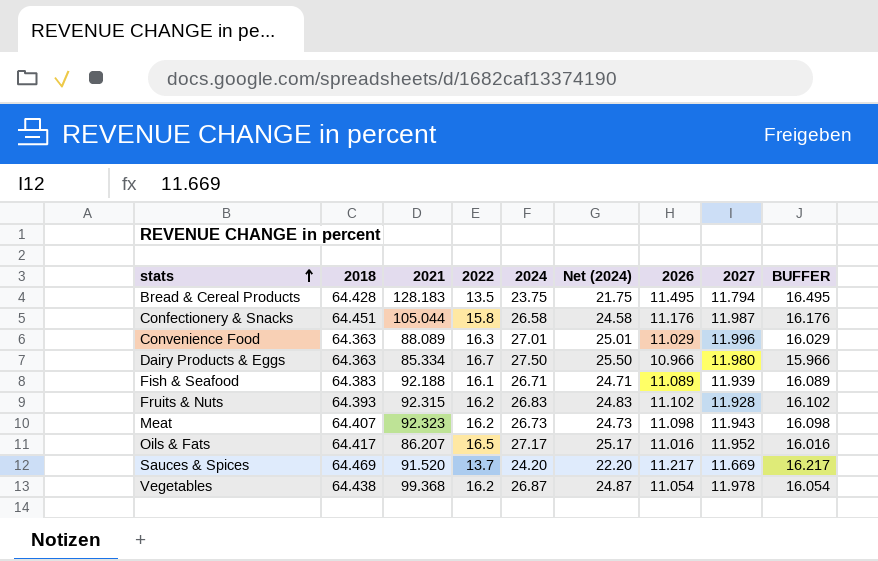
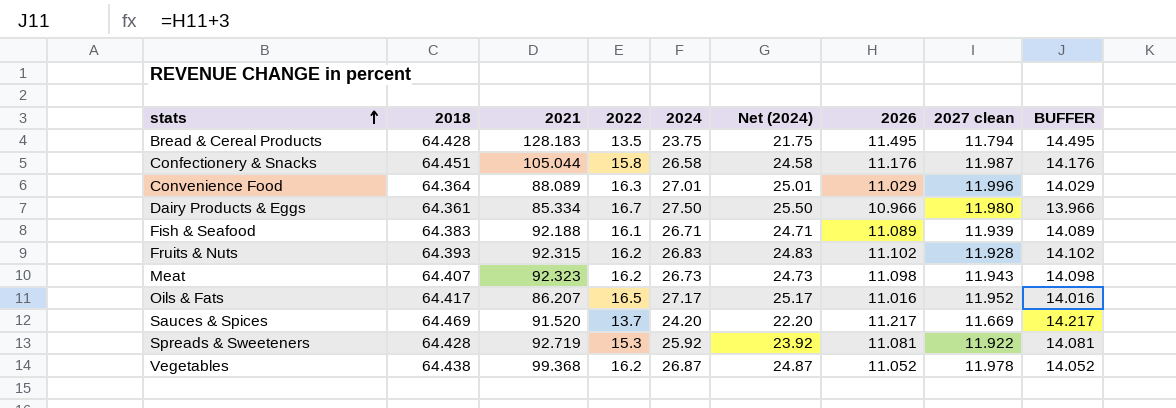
column name: 2027 -> 2027 clean
column BUFFER | formula: [2026] + 5 -> [2026] + 3
Convenience Food | 2018: 64.363 -> 64.364
Dairy Products & Eggs | 2018: 64.363 -> 64.361
row Spreads & Sweeteners: none -> 64.428 | 92.719 | 15.3 | 25.92 | 23.92 | 11.081 | 11.922 | 14.081
Vegetables | 2026: 11.054 -> 11.052

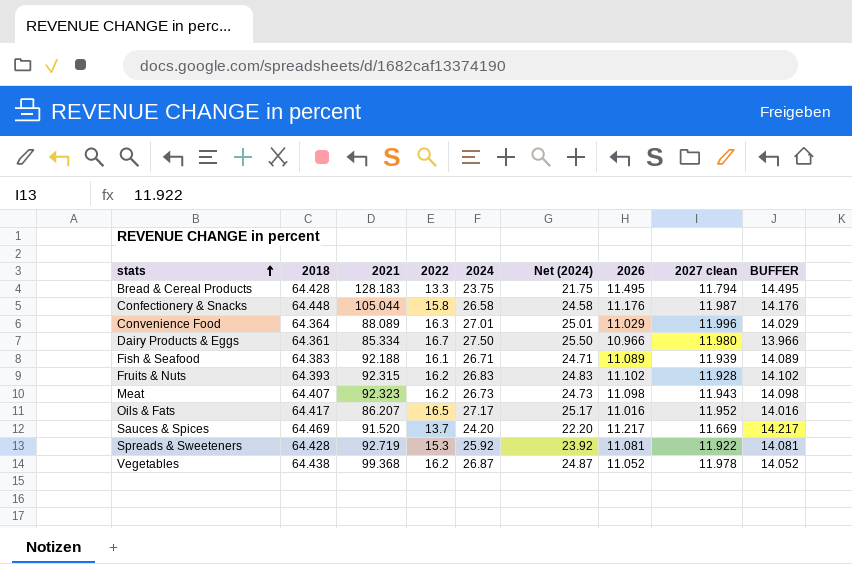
Bread & Cereal Products | 2022: 13.5 -> 13.3
Confectionery & Snacks | 2018: 64.451 -> 64.448

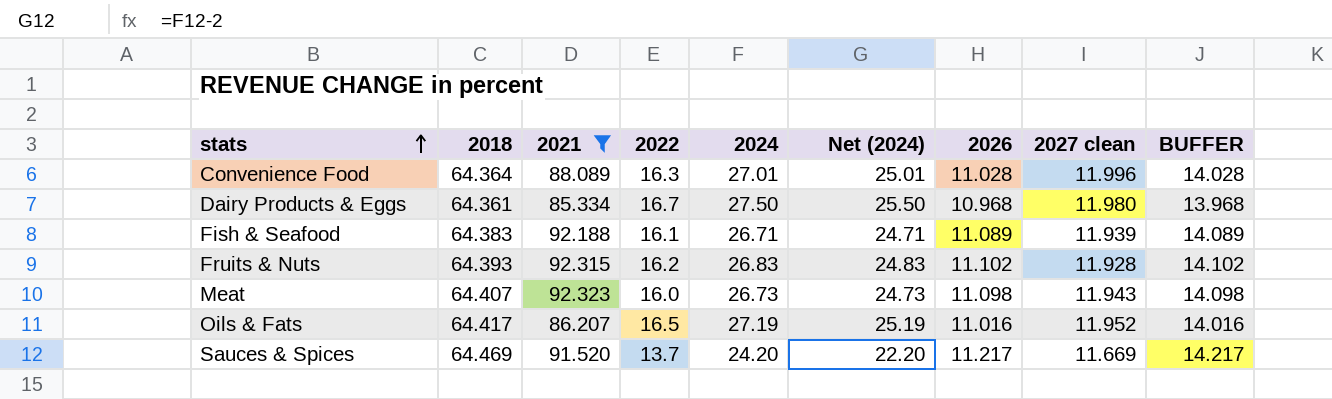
filter: none -> 2021 <= 92.323
Convenience Food | 2026: 11.029 -> 11.028
Convenience Food | BUFFER: 14.029 -> 14.028
Dairy Products & Eggs | 2026: 10.966 -> 10.968
Dairy Products & Eggs | BUFFER: 13.966 -> 13.968
Meat | 2022: 16.2 -> 16.0
Oils & Fats | 2024: 27.17 -> 27.19
Oils & Fats | Net (2024): 25.17 -> 25.19

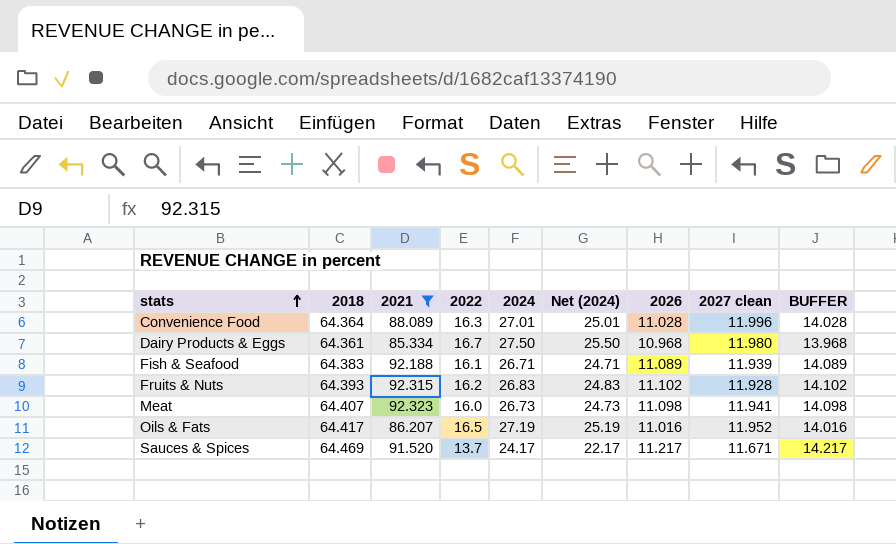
Meat | 2027 clean: 11.943 -> 11.941
Sauces & Spices | 2024: 24.20 -> 24.17
Sauces & Spices | Net (2024): 22.20 -> 22.17
Sauces & Spices | 2027 clean: 11.669 -> 11.671

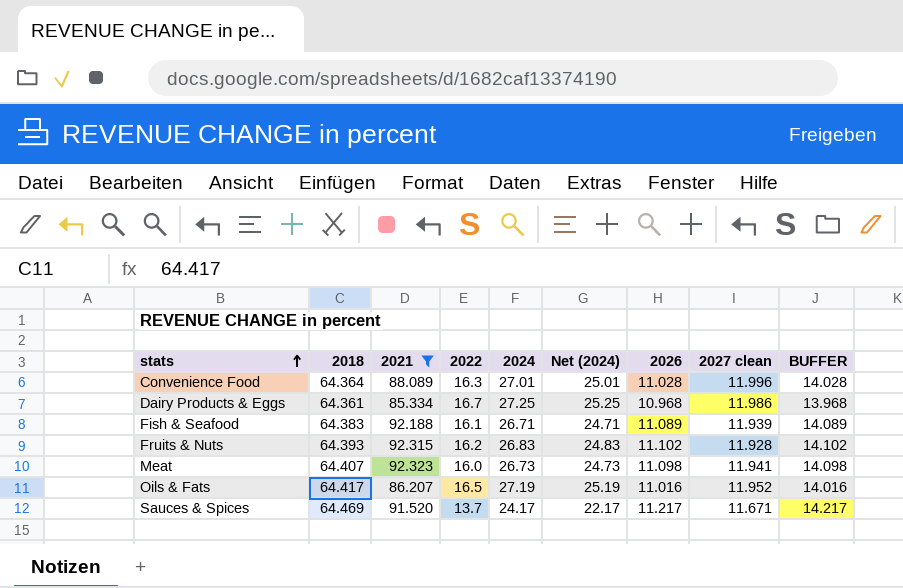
Dairy Products & Eggs | 2024: 27.50 -> 27.25
Dairy Products & Eggs | Net (2024): 25.50 -> 25.25
Dairy Products & Eggs | 2027 clean: 11.980 -> 11.986

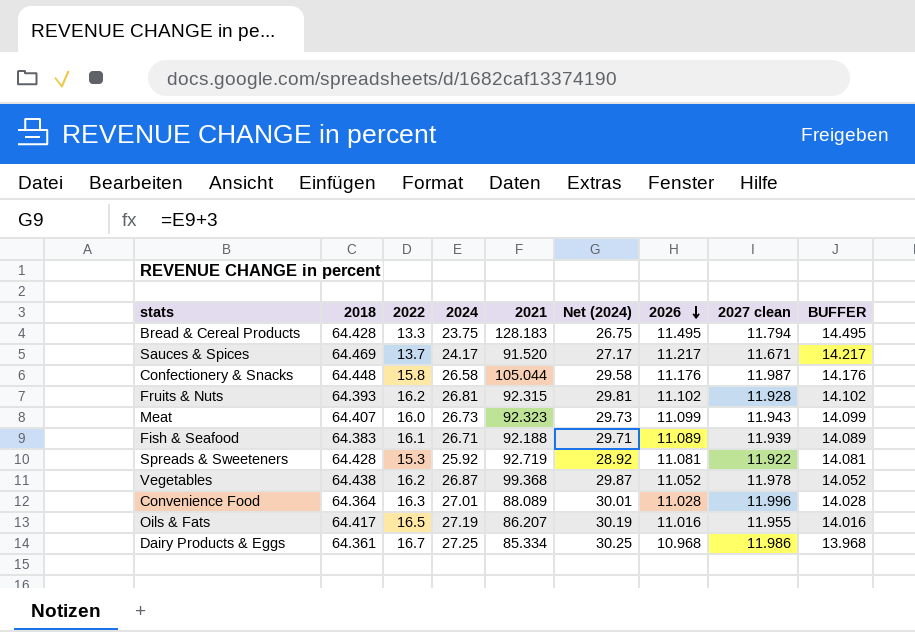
filter: 2021 <= 92.323 -> none
row order: stats ascending -> 2026 descending
column 2021 | position: 3 -> 5
column Net (2024) | formula: [2024] - 2 -> [2024] + 3
Fruits & Nuts | 2024: 26.83 -> 26.81
Meat | 2026: 11.098 -> 11.099
Meat | 2027 clean: 11.941 -> 11.943
Meat | BUFFER: 14.098 -> 14.099
Oils & Fats | 2027 clean: 11.952 -> 11.955

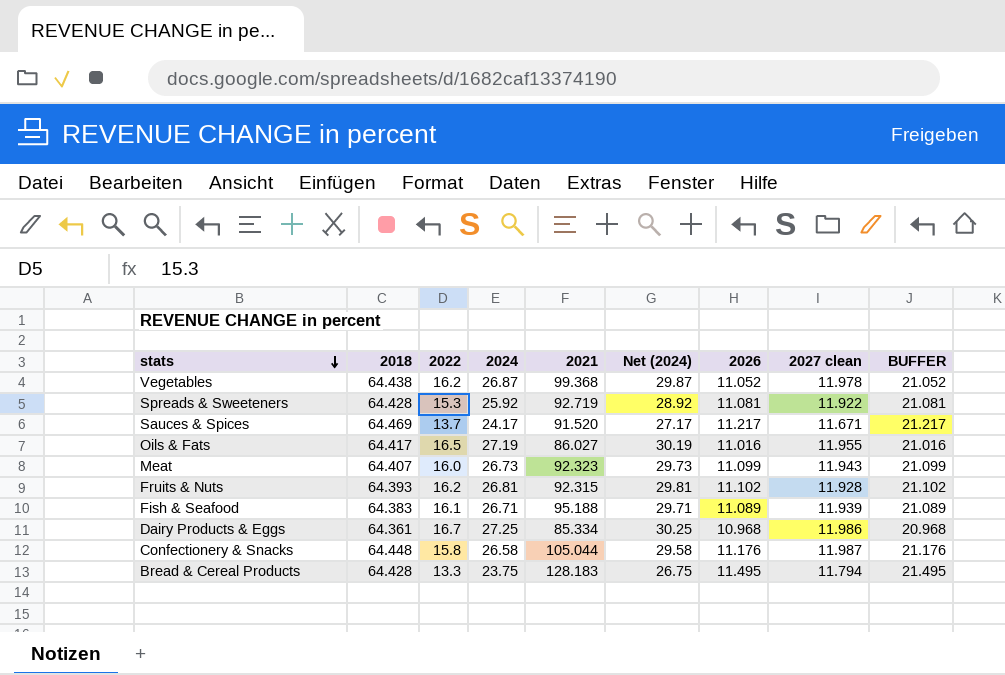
row order: 2026 descending -> stats descending
column BUFFER | formula: [2026] + 3 -> [2026] + 10
row Convenience Food: 64.364 | 16.3 | 27.01 | 88.089 | 30.01 | 11.028 | 11.996 | 14.028 -> none
Oils & Fats | 2021: 86.207 -> 86.027
Fish & Seafood | 2021: 92.188 -> 95.188

